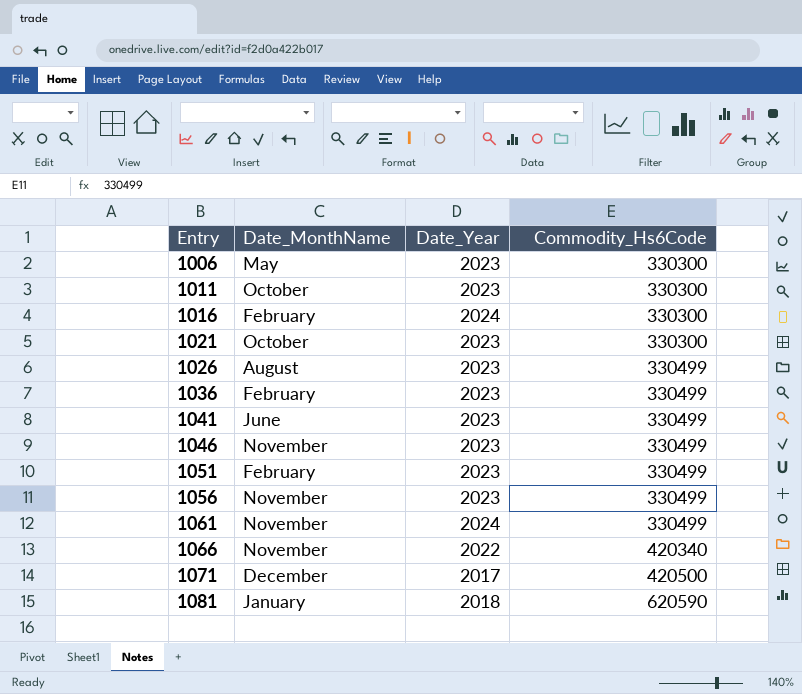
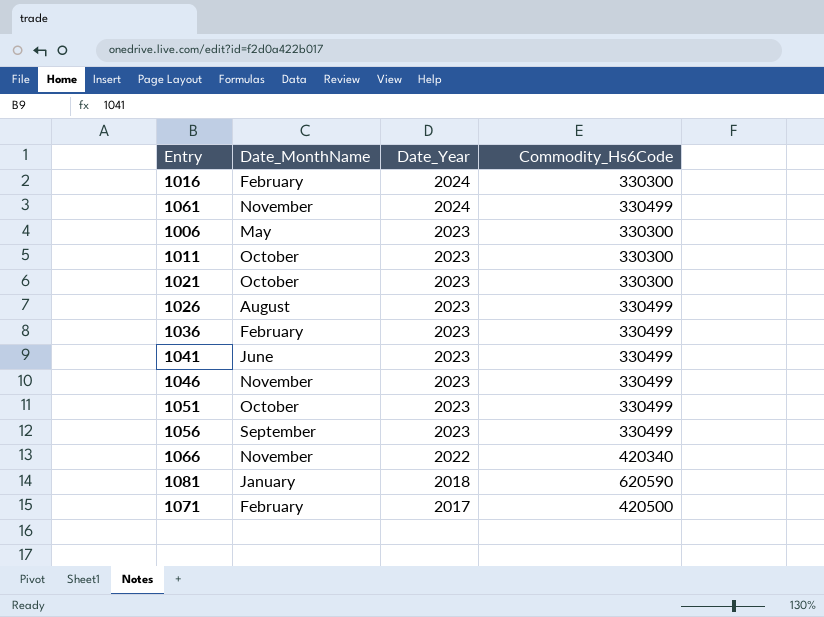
row order: Entry ascending -> Date_Year descending
1051 | Date_MonthName: February -> October
1056 | Date_MonthName: November -> September
1071 | Date_MonthName: December -> February

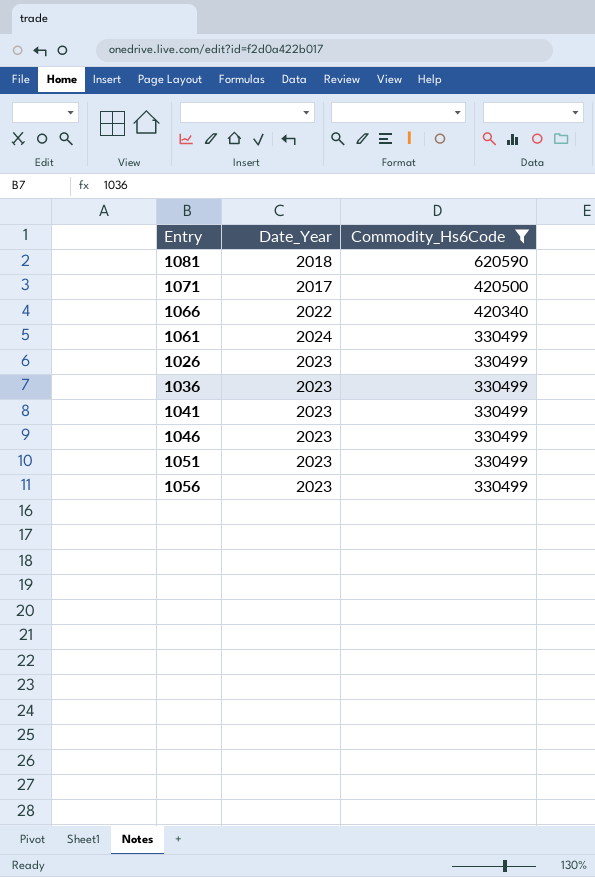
filter: none -> Commodity_Hs6Code != 330300
row order: Date_Year descending -> Commodity_Hs6Code descending
column Date_MonthName | position: 2 -> none

